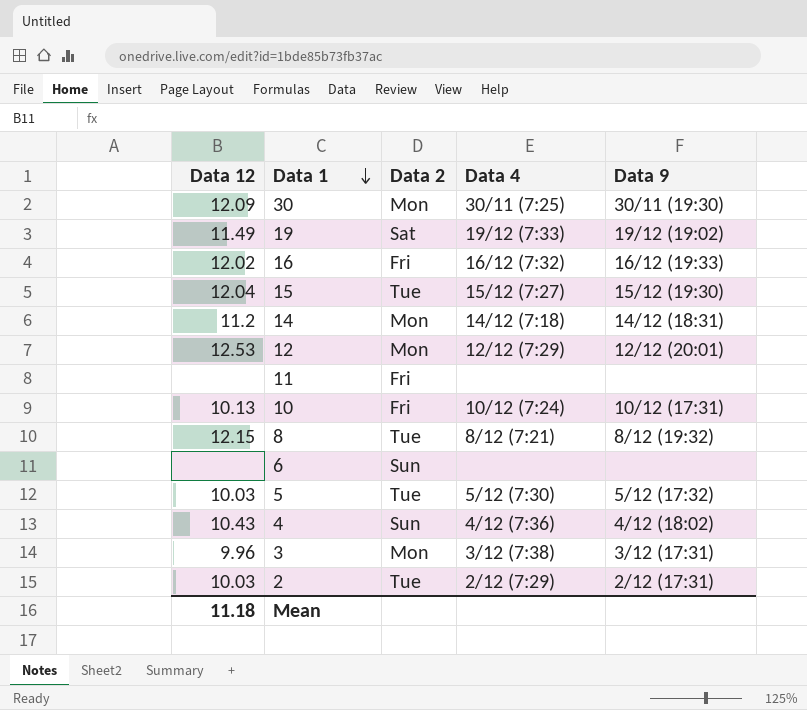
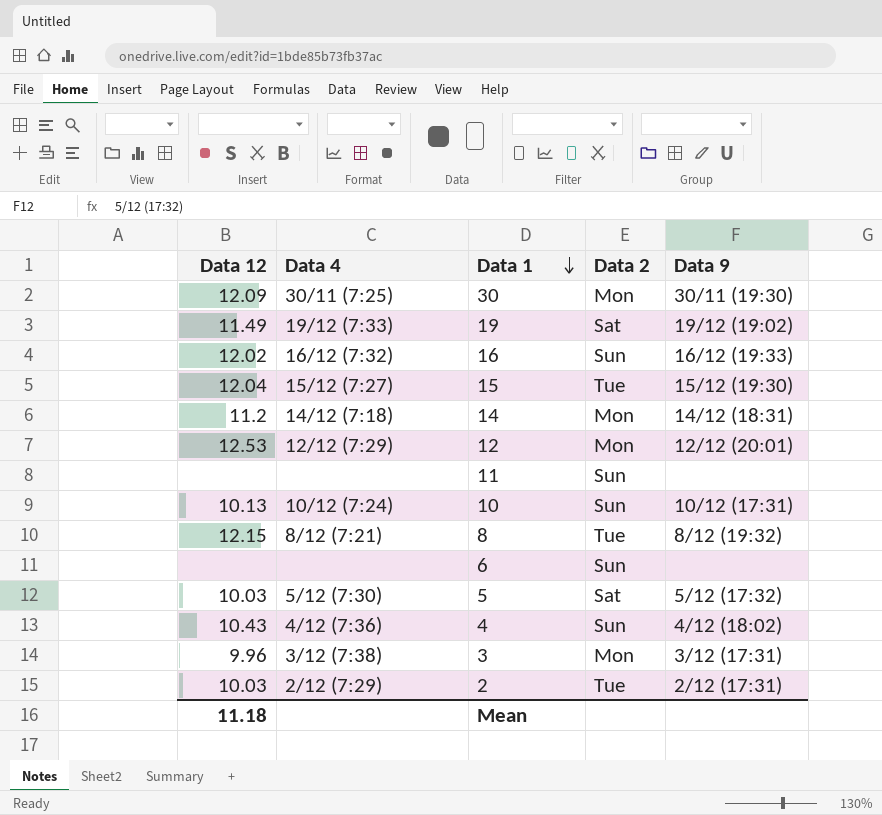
column Data 4 | position: 4 -> 2
16 | Data 2: Fri -> Sun
11 | Data 2: Fri -> Sun
10 | Data 2: Fri -> Sun
5 | Data 2: Tue -> Sat

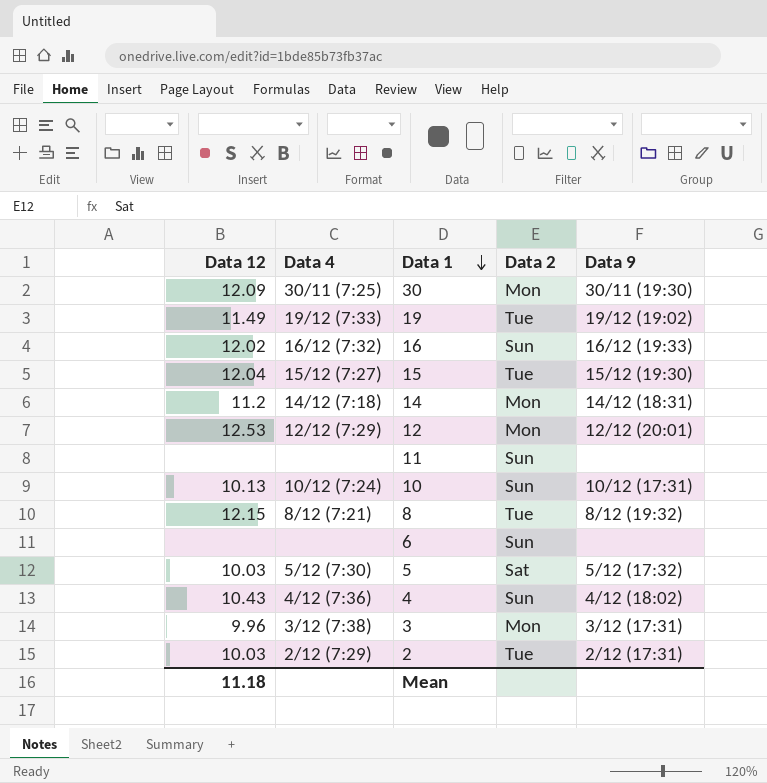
19 | Data 2: Sat -> Tue

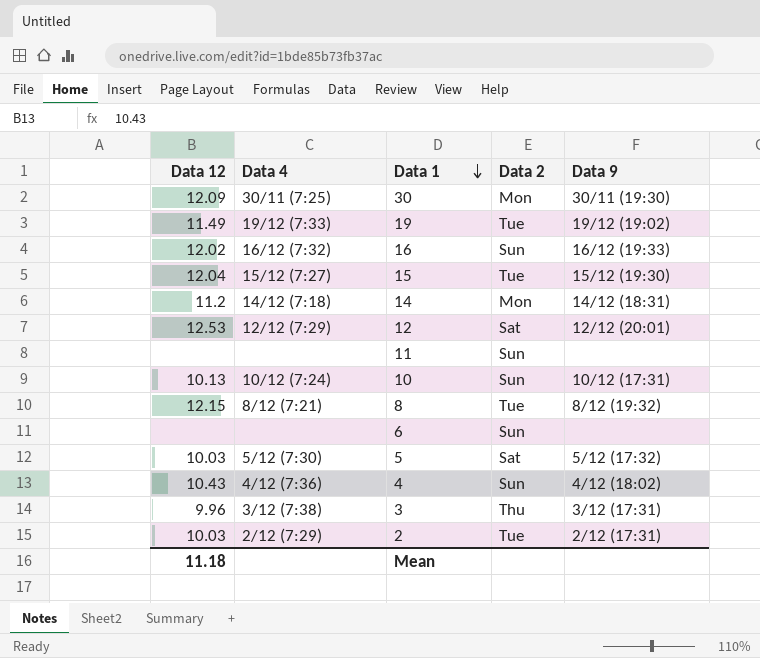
12 | Data 2: Mon -> Sat
3 | Data 2: Mon -> Thu

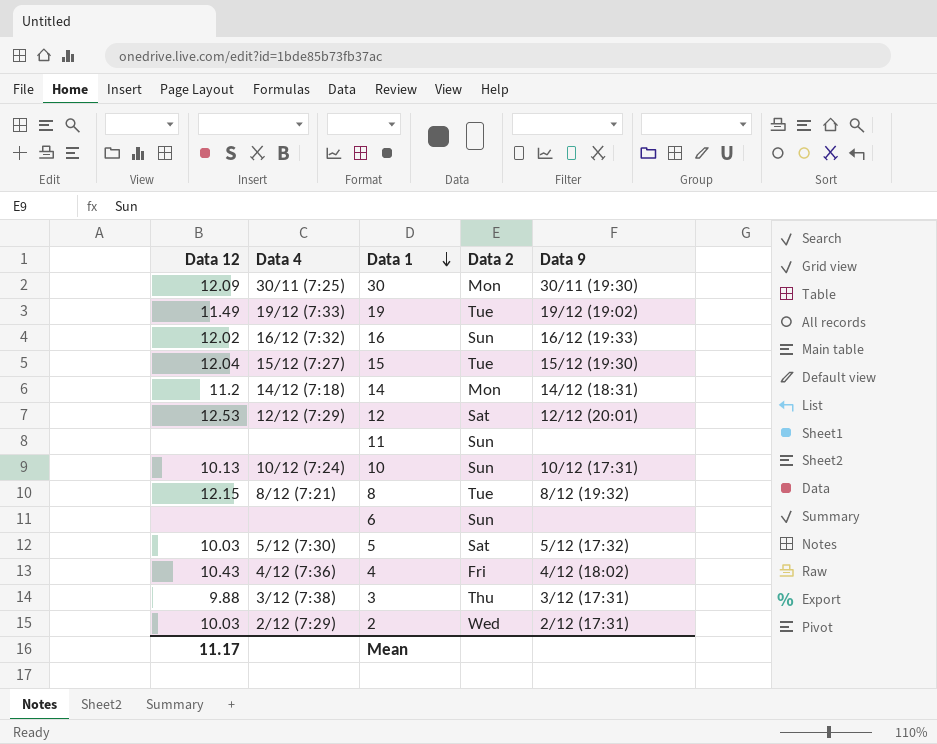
4 | Data 2: Sun -> Fri
3 | Data 12: 9.96 -> 9.88
2 | Data 2: Tue -> Wed
Mean | Data 12: 11.18 -> 11.17

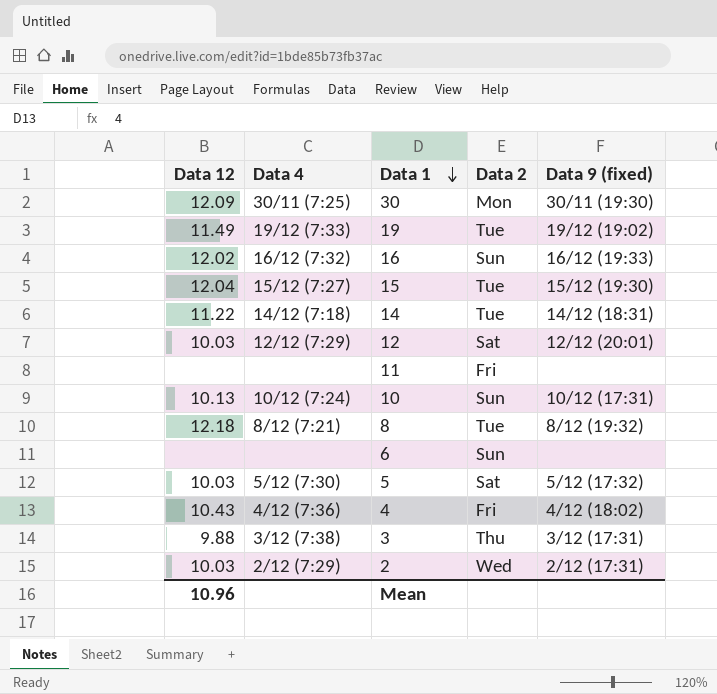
column name: Data 9 -> Data 9 (fixed)
14 | Data 12: 11.2 -> 11.22
14 | Data 2: Mon -> Tue
12 | Data 12: 12.53 -> 10.03
11 | Data 2: Sun -> Fri
8 | Data 12: 12.15 -> 12.18
Mean | Data 12: 11.17 -> 10.96

